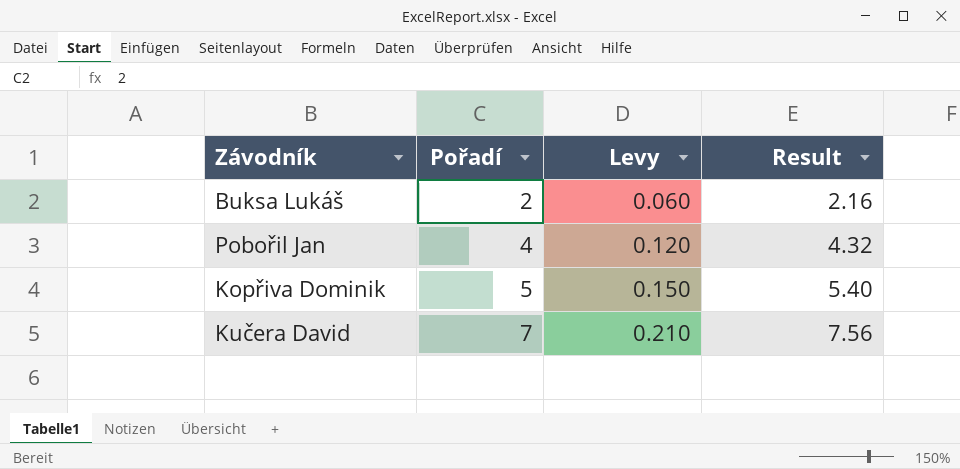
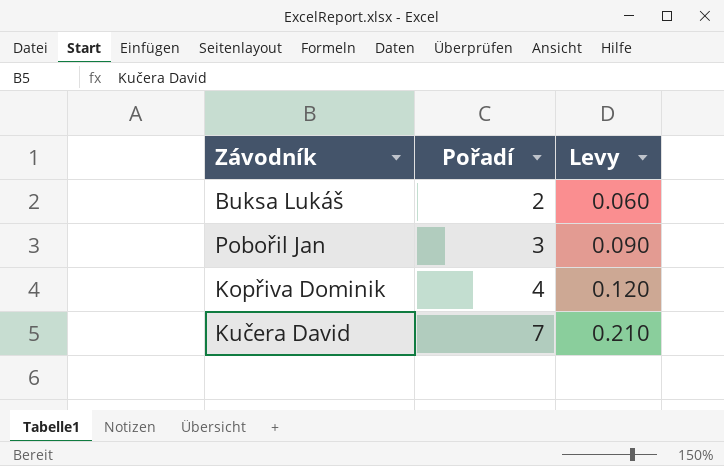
column Result | formula: [Pořadí] * 1.08 -> none
Pobořil Jan | Pořadí: 4 -> 3
Pobořil Jan | Levy: 0.120 -> 0.090
Kopřiva Dominik | Pořadí: 5 -> 4
Kopřiva Dominik | Levy: 0.150 -> 0.120

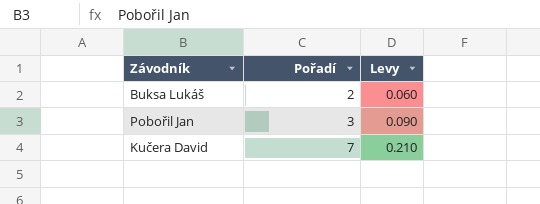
row Kopřiva Dominik: 4 | 0.120 -> none

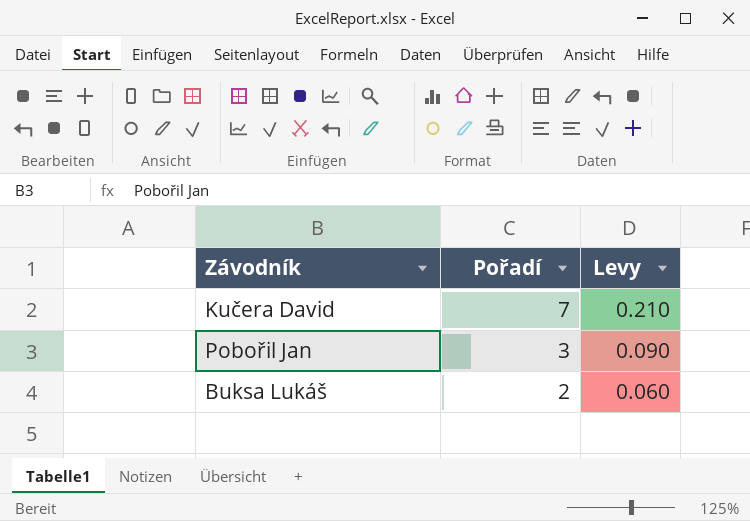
row order: Pořadí ascending -> Pořadí descending

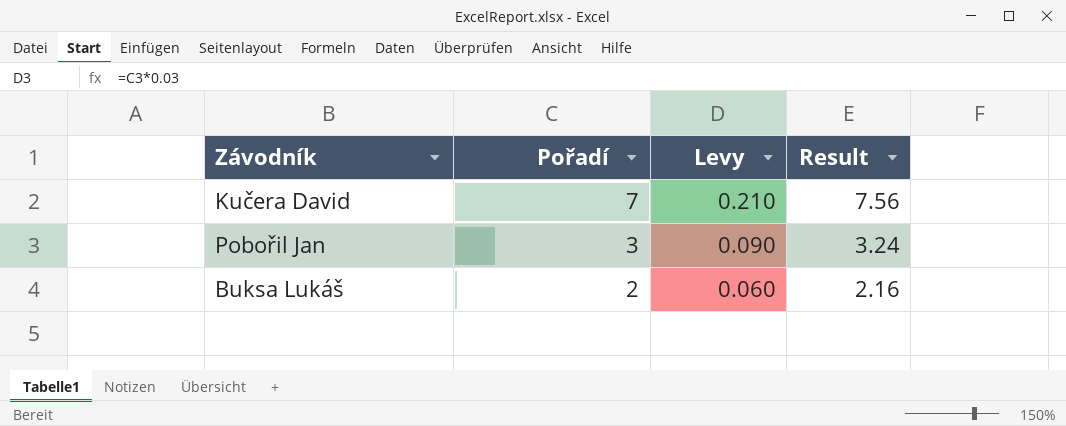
column Result | formula: none -> [Pořadí] * 1.08

